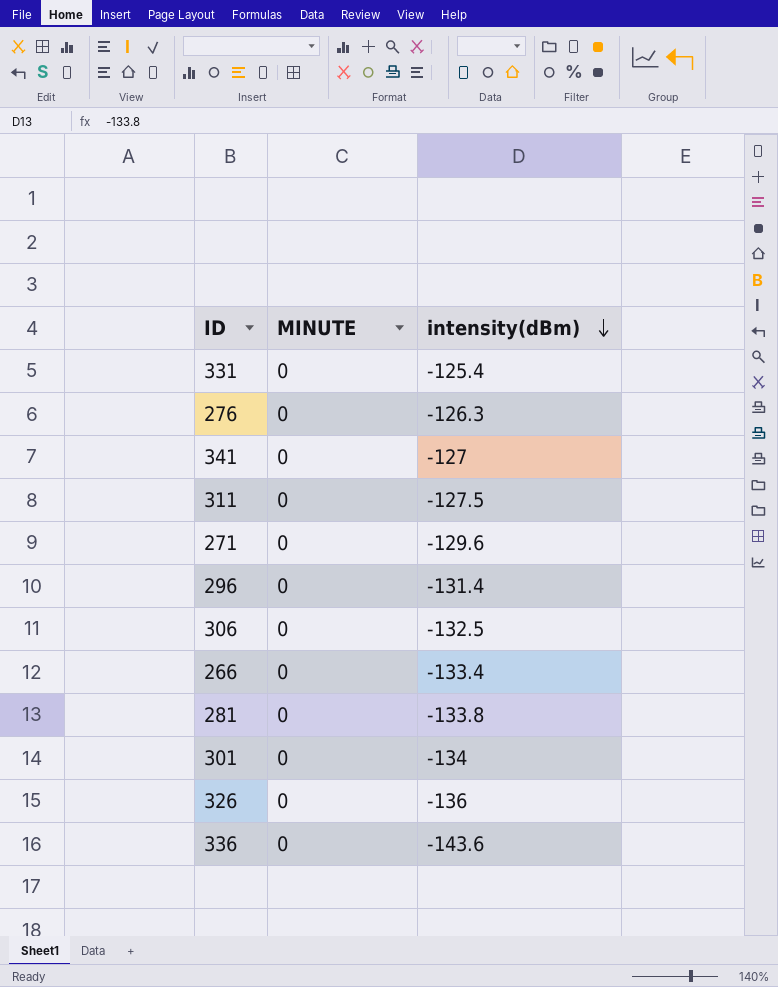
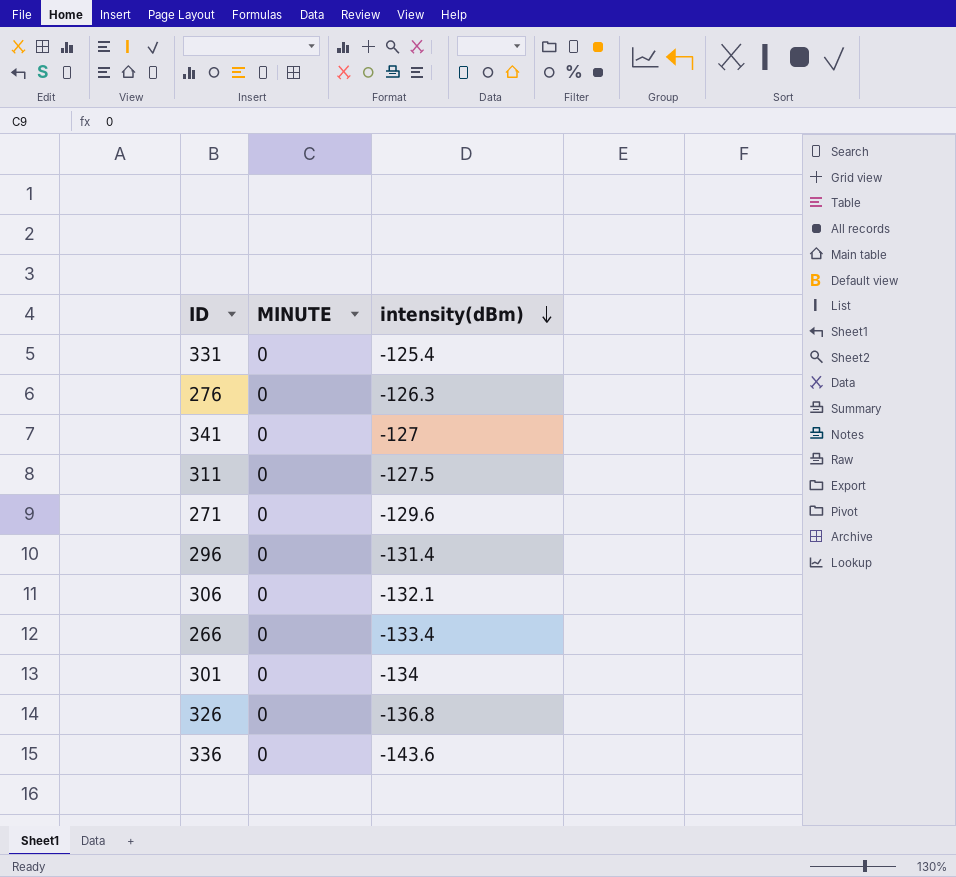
row 281: 0 | -133.8 -> none
306 | intensity(dBm): -132.5 -> -132.1
326 | intensity(dBm): -136 -> -136.8

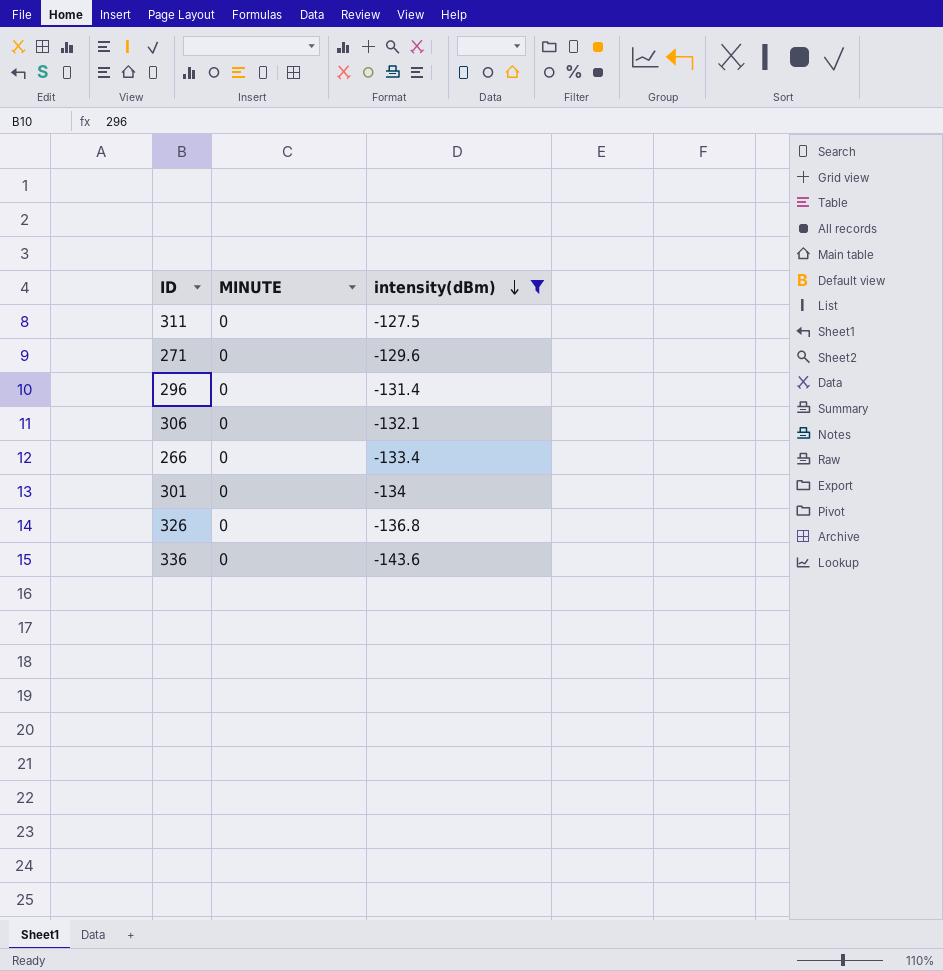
filter: none -> intensity(dBm) <= -127.5

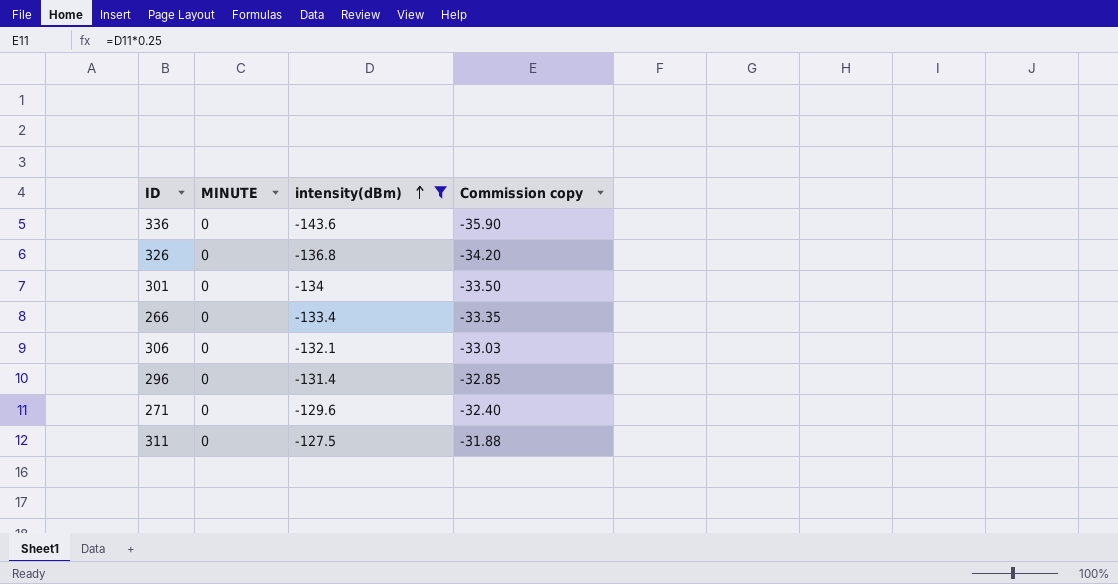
row order: intensity(dBm) descending -> intensity(dBm) ascending
column Commission copy | formula: none -> [intensity(dBm)] * 0.25

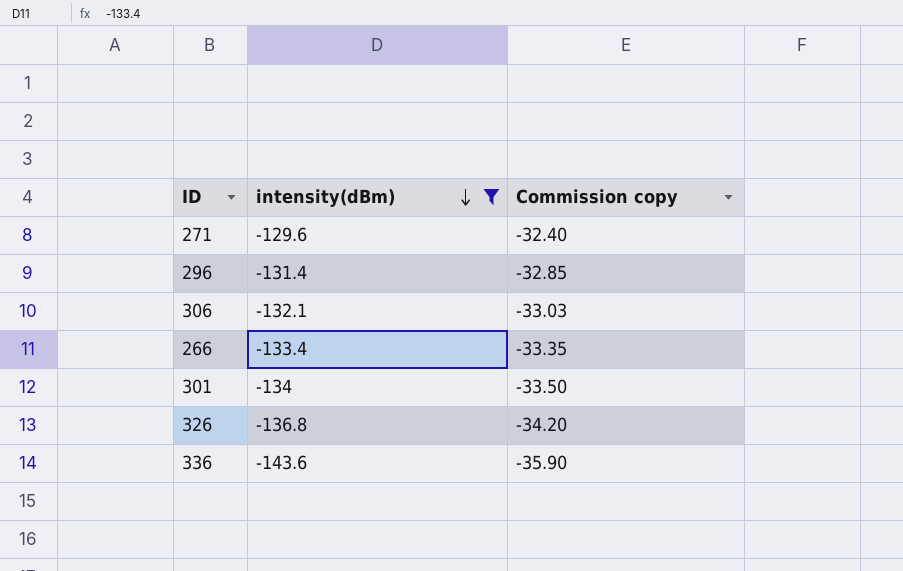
row order: intensity(dBm) ascending -> intensity(dBm) descending
column MINUTE | position: 2 -> none
row 311: 0 | -127.5 | -31.88 -> none

